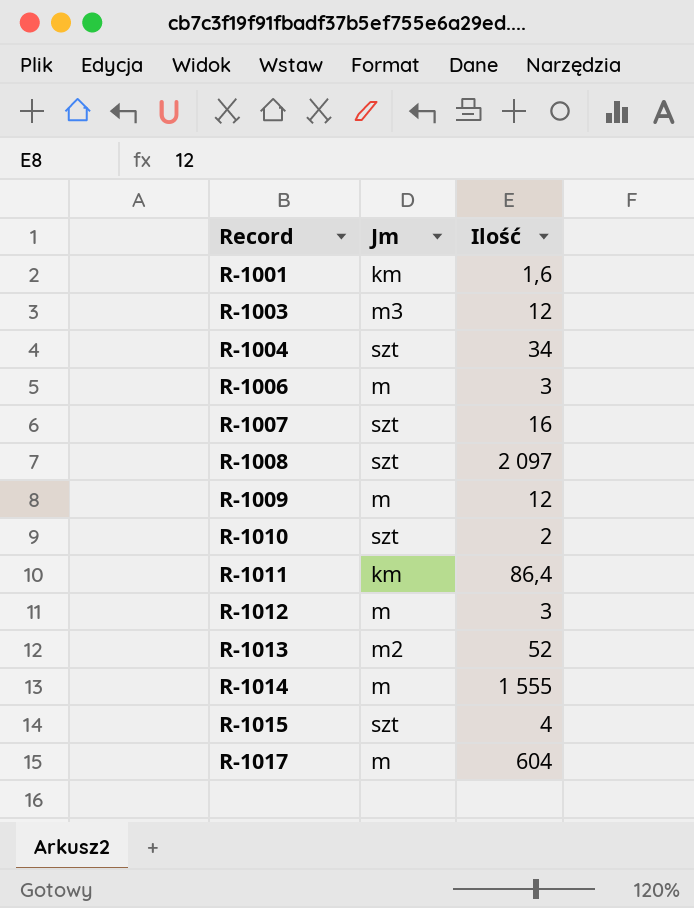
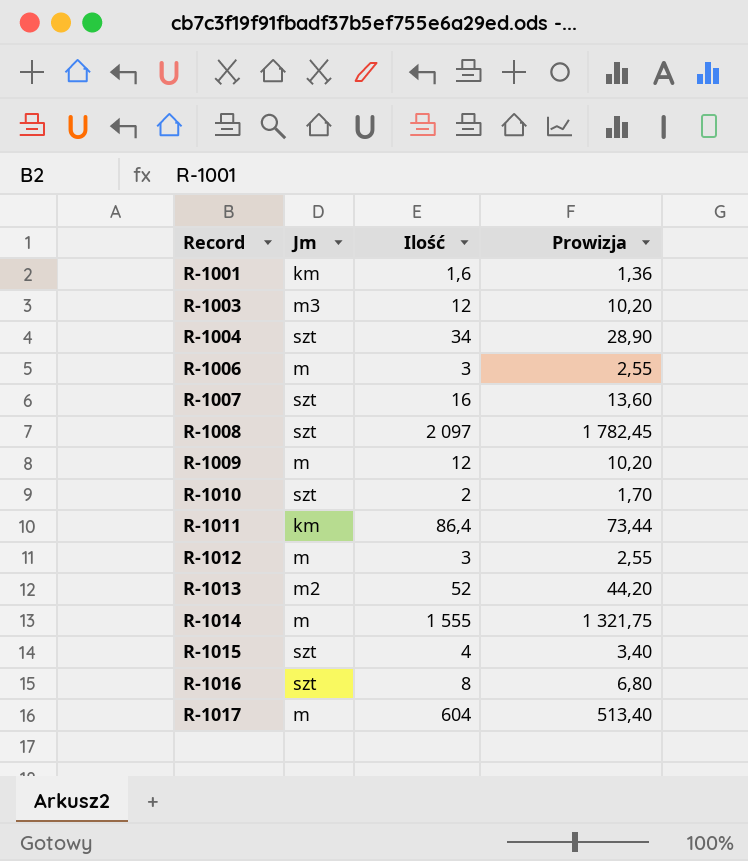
column Prowizja | formula: none -> [Ilość] * 0,85
row R-1016: none -> szt | 8 | 6,80

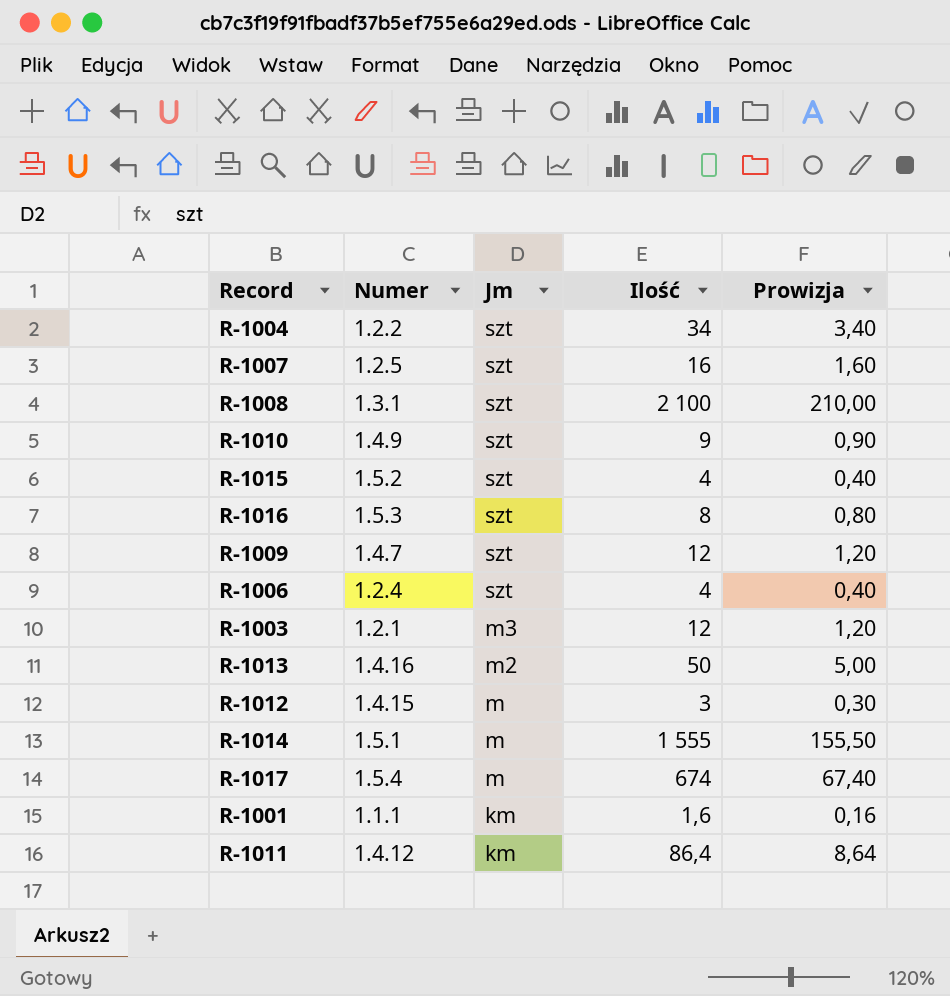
row order: Record ascending -> Jm descending
column Numer | position: none -> 2
column Prowizja | formula: [Ilość] * 0,85 -> [Ilość] * 0,1
R-1008 | Ilość: 2 097 -> 2 100
R-1010 | Ilość: 2 -> 9
R-1009 | Jm: m -> szt
R-1006 | Jm: m -> szt
R-1006 | Ilość: 3 -> 4
R-1013 | Ilość: 52 -> 50
R-1017 | Ilość: 604 -> 674

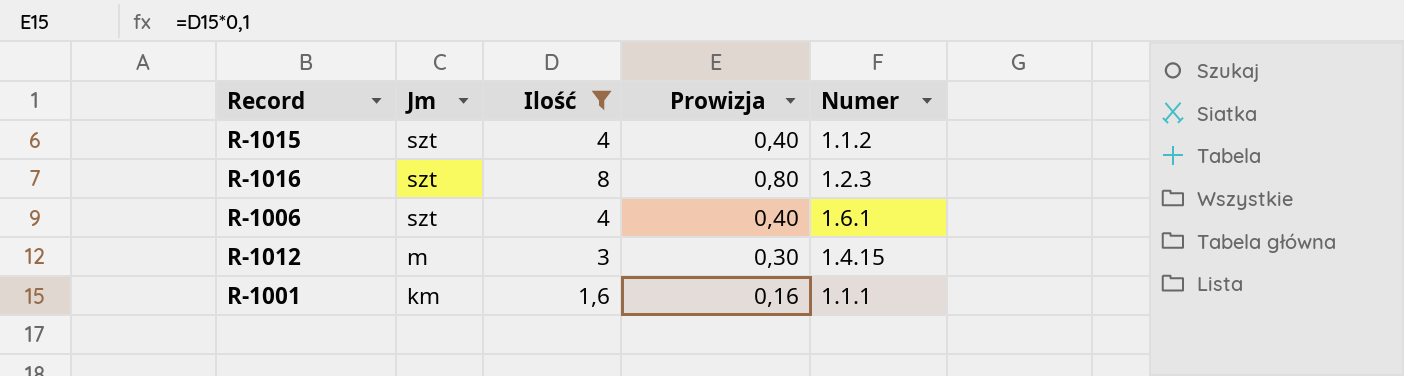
filter: none -> Ilość <= 8
column Numer | position: 2 -> 5
R-1015 | Numer: 1.5.2 -> 1.1.2
R-1016 | Numer: 1.5.3 -> 1.2.3
R-1006 | Numer: 1.2.4 -> 1.6.1

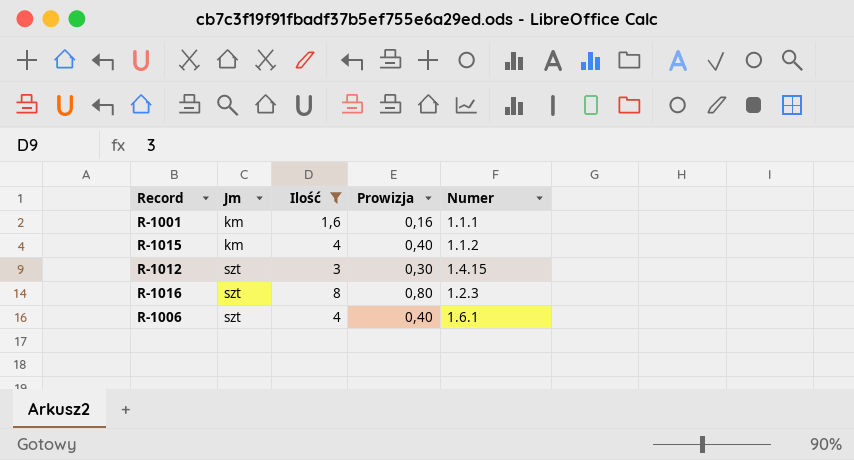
row order: Jm descending -> Jm ascending
R-1015 | Jm: szt -> km
R-1012 | Jm: m -> szt

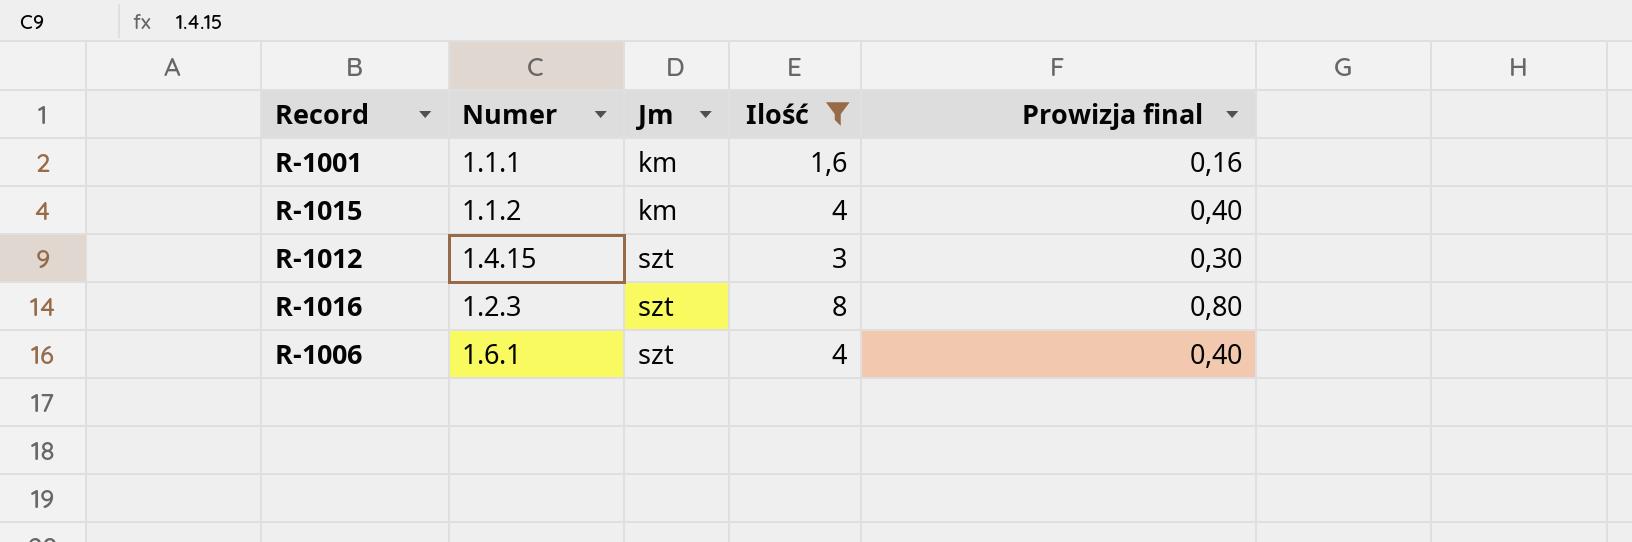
column Numer | position: 5 -> 2
column name: Prowizja -> Prowizja final

